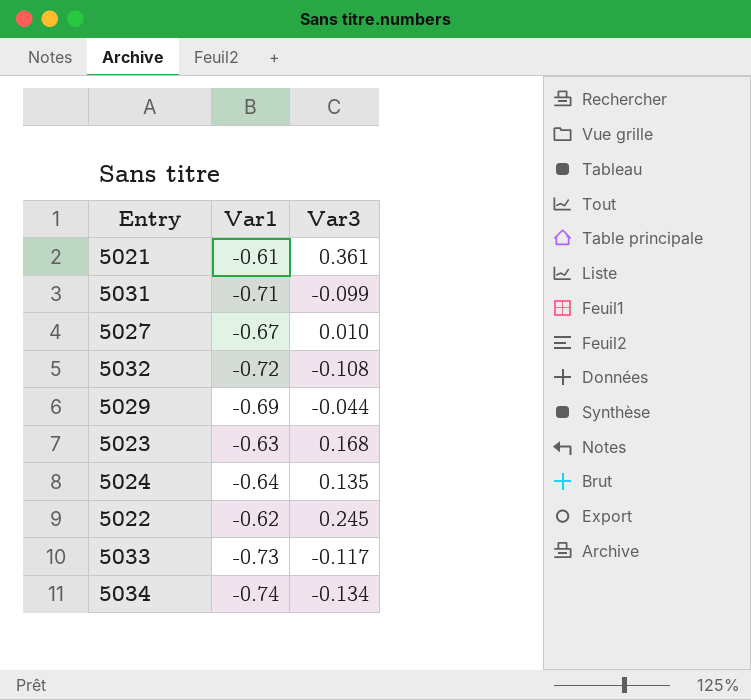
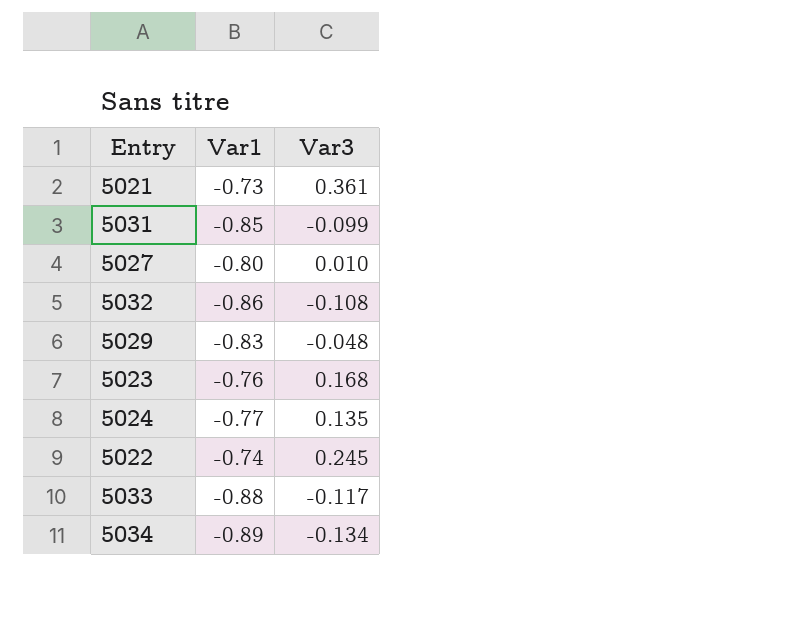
5021 | Var1: -0.61 -> -0.73
5031 | Var1: -0.71 -> -0.85
5027 | Var1: -0.67 -> -0.80
5032 | Var1: -0.72 -> -0.86
5029 | Var1: -0.69 -> -0.83
5029 | Var3: -0.044 -> -0.048
5023 | Var1: -0.63 -> -0.76
5024 | Var1: -0.64 -> -0.77
5022 | Var1: -0.62 -> -0.74
5033 | Var1: -0.73 -> -0.88
5034 | Var1: -0.74 -> -0.89

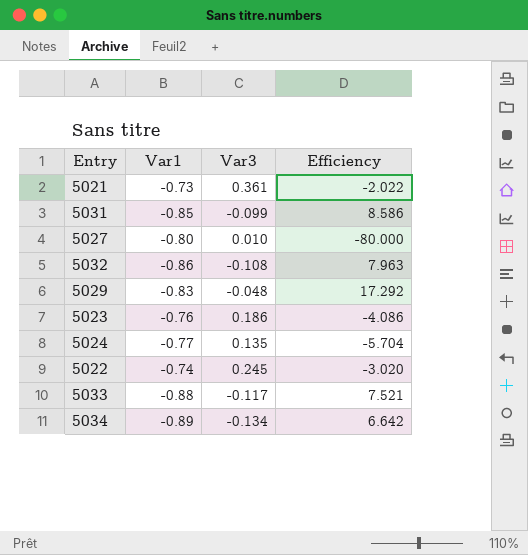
column Efficiency | formula: none -> [Var1] / [Var3]
5023 | Var3: 0.168 -> 0.186

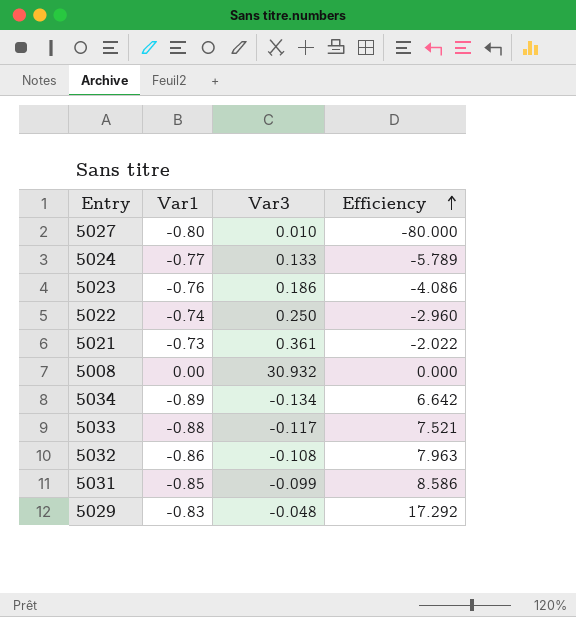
row order: none -> Efficiency ascending
5024 | Var3: 0.135 -> 0.133
5024 | Efficiency: -5.704 -> -5.789
5022 | Var3: 0.245 -> 0.250
5022 | Efficiency: -3.020 -> -2.960
row 5008: none -> 0.00 | 30.932 | 0.000

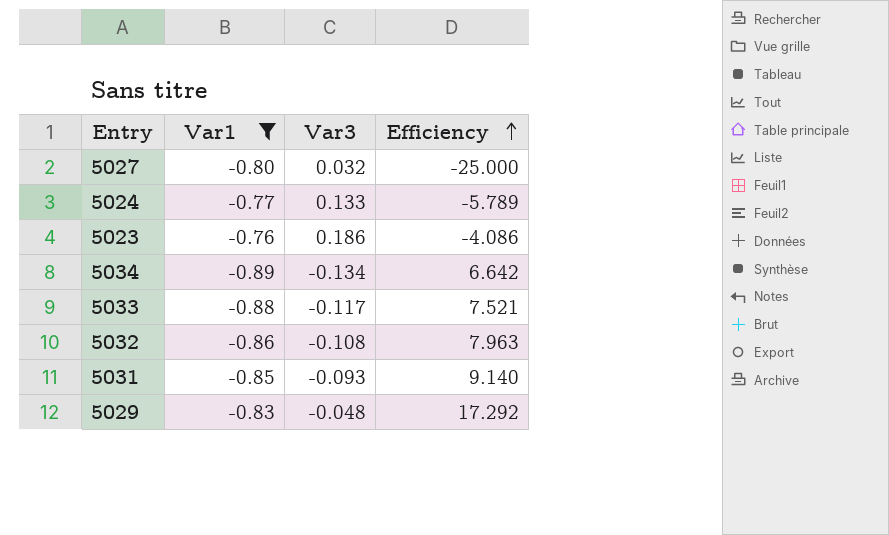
filter: none -> Var1 <= -0.76
5027 | Var3: 0.010 -> 0.032
5027 | Efficiency: -80.000 -> -25.000
5031 | Var3: -0.099 -> -0.093
5031 | Efficiency: 8.586 -> 9.140

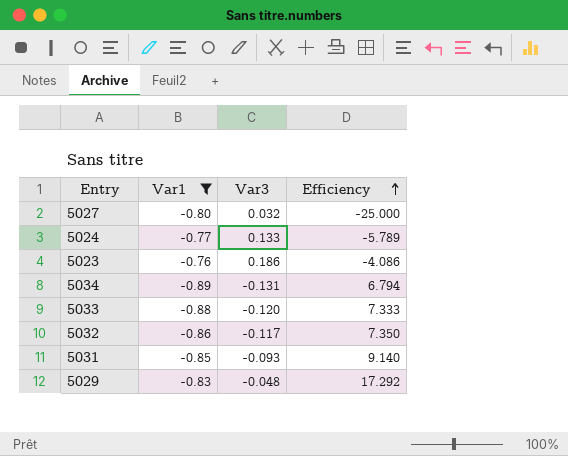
5034 | Var3: -0.134 -> -0.131
5034 | Efficiency: 6.642 -> 6.794
5033 | Var3: -0.117 -> -0.120
5033 | Efficiency: 7.521 -> 7.333
5032 | Var3: -0.108 -> -0.117
5032 | Efficiency: 7.963 -> 7.350

